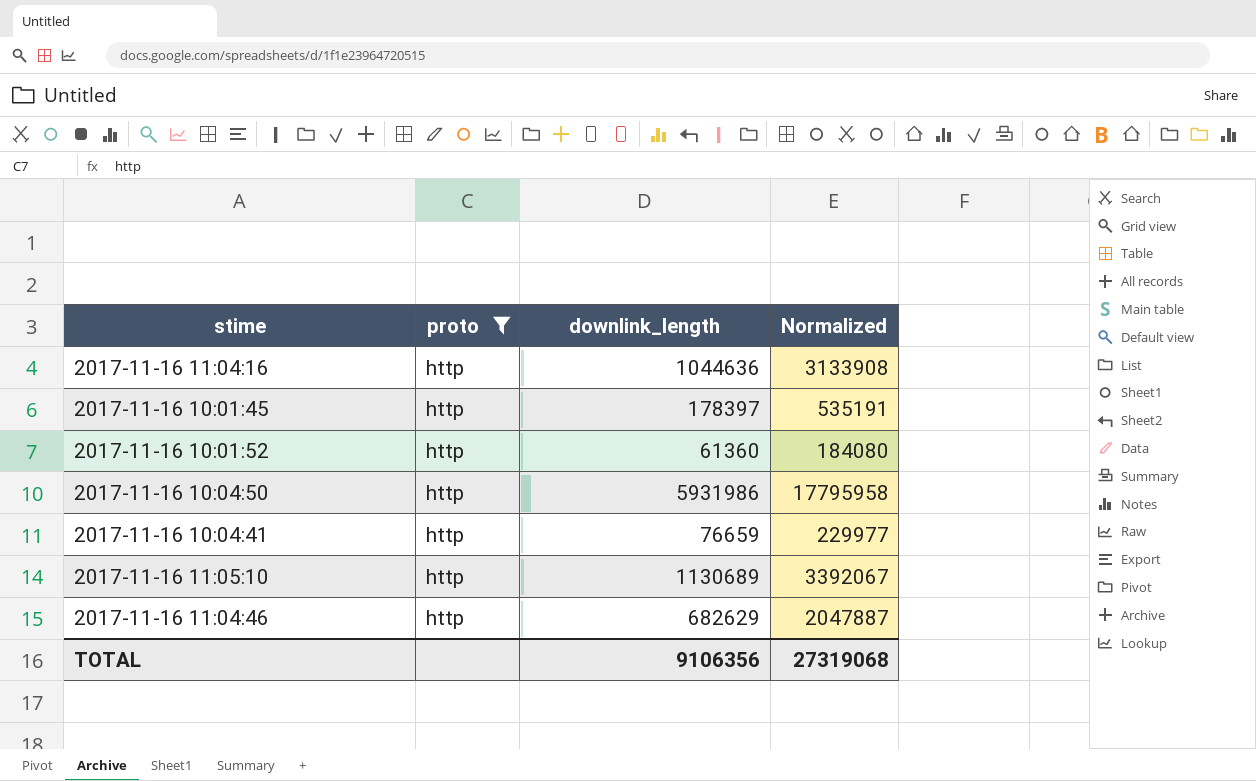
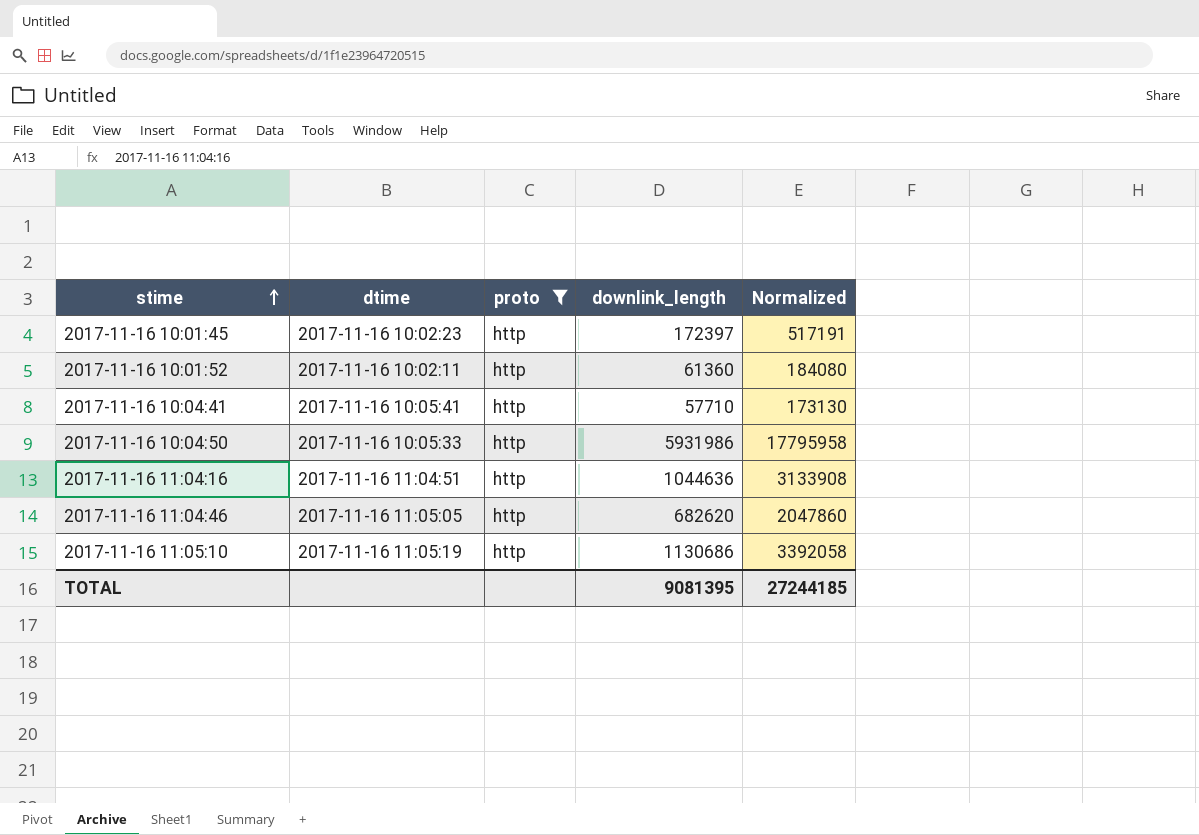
row order: none -> stime ascending
column dtime | position: none -> 2
2017-11-16 10:01:45 | downlink_length: 178397 -> 172397
2017-11-16 10:01:45 | Normalized: 535191 -> 517191
2017-11-16 10:04:41 | downlink_length: 76659 -> 57710
2017-11-16 10:04:41 | Normalized: 229977 -> 173130
2017-11-16 11:04:46 | downlink_length: 682629 -> 682620
2017-11-16 11:04:46 | Normalized: 2047887 -> 2047860
2017-11-16 11:05:10 | downlink_length: 1130689 -> 1130686
2017-11-16 11:05:10 | Normalized: 3392067 -> 3392058
TOTAL | downlink_length: 9106356 -> 9081395
TOTAL | Normalized: 27319068 -> 27244185

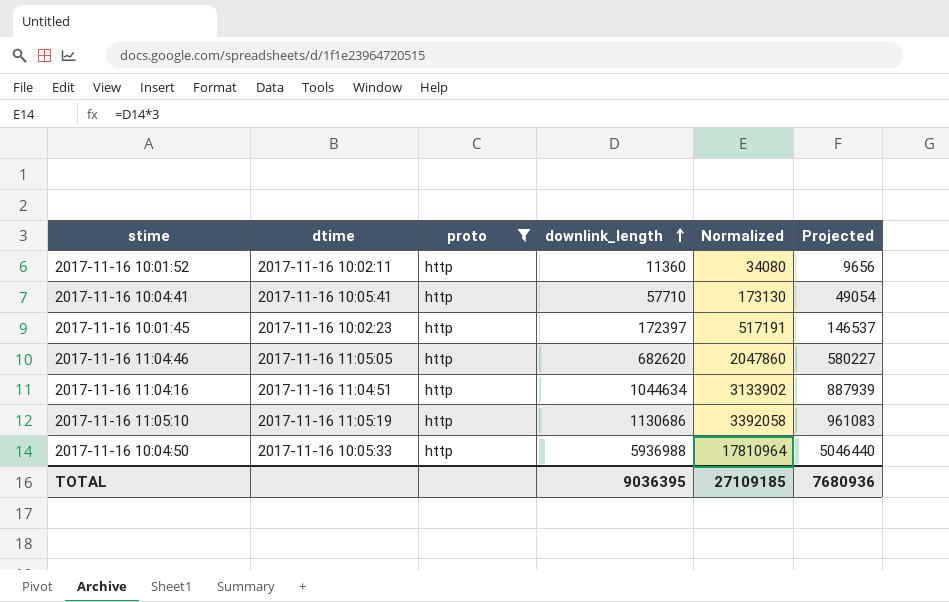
row order: stime ascending -> downlink_length ascending
column Projected | formula: none -> [downlink_length] * 0.85
2017-11-16 10:01:52 | downlink_length: 61360 -> 11360
2017-11-16 10:01:52 | Normalized: 184080 -> 34080
2017-11-16 11:04:16 | downlink_length: 1044636 -> 1044634
2017-11-16 11:04:16 | Normalized: 3133908 -> 3133902
2017-11-16 10:04:50 | downlink_length: 5931986 -> 5936988
2017-11-16 10:04:50 | Normalized: 17795958 -> 17810964
TOTAL | downlink_length: 9081395 -> 9036395
TOTAL | Normalized: 27244185 -> 27109185

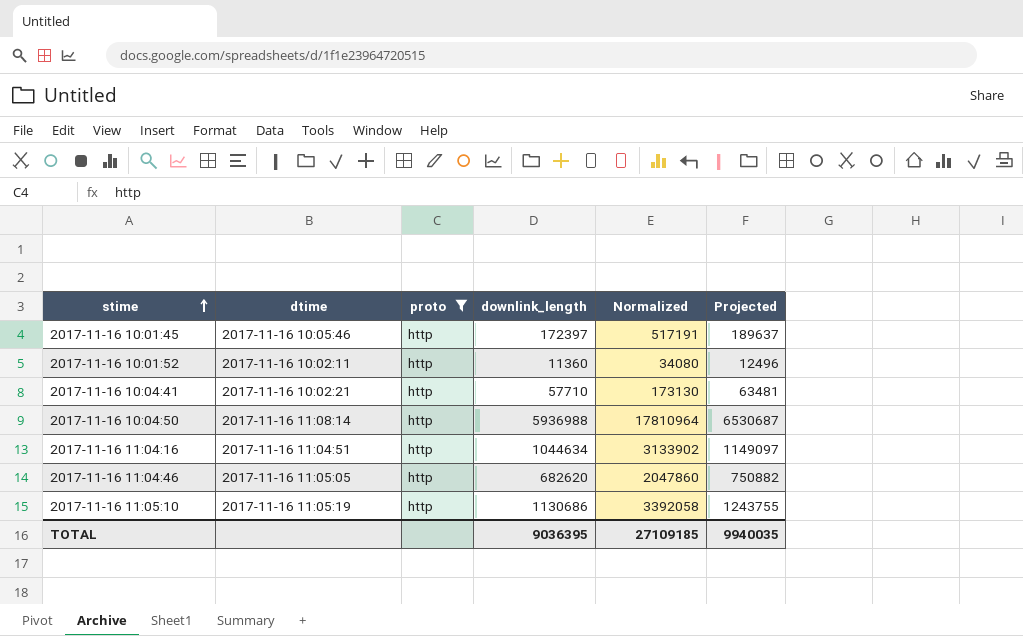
row order: downlink_length ascending -> stime ascending
column Projected | formula: [downlink_length] * 0.85 -> [downlink_length] * 1.1
2017-11-16 10:01:45 | dtime: 2017-11-16 10:02:23 -> 2017-11-16 10:05:46
2017-11-16 10:04:41 | dtime: 2017-11-16 10:05:41 -> 2017-11-16 10:02:21
2017-11-16 10:04:50 | dtime: 2017-11-16 10:05:33 -> 2017-11-16 11:08:14
TOTAL | Projected: 7680936 -> 9940035

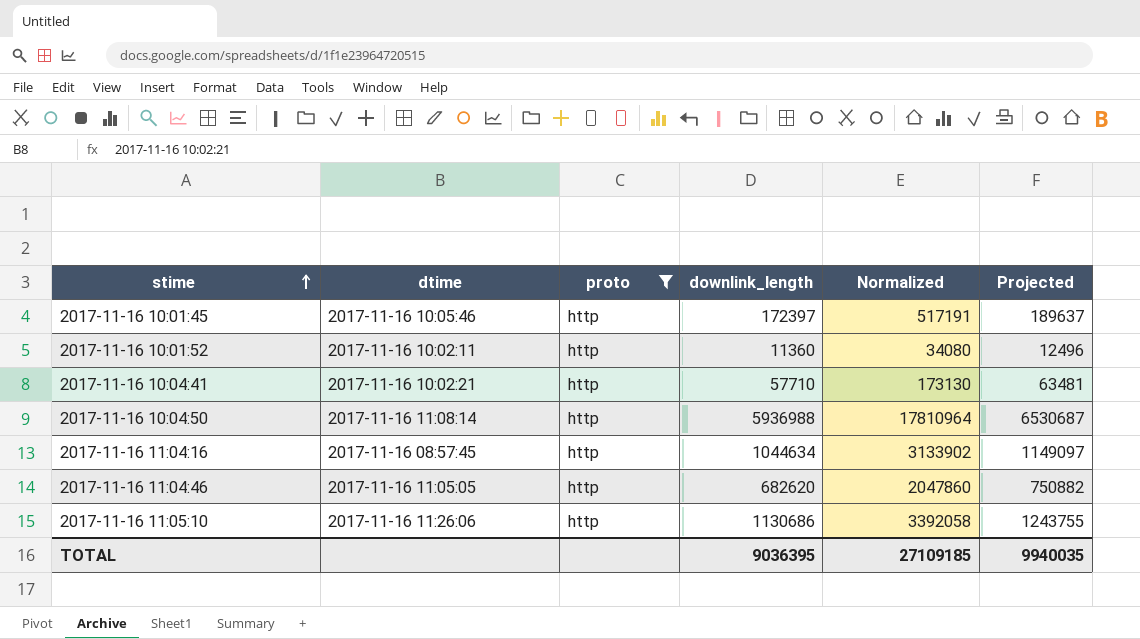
2017-11-16 11:04:16 | dtime: 2017-11-16 11:04:51 -> 2017-11-16 08:57:45
2017-11-16 11:05:10 | dtime: 2017-11-16 11:05:19 -> 2017-11-16 11:26:06

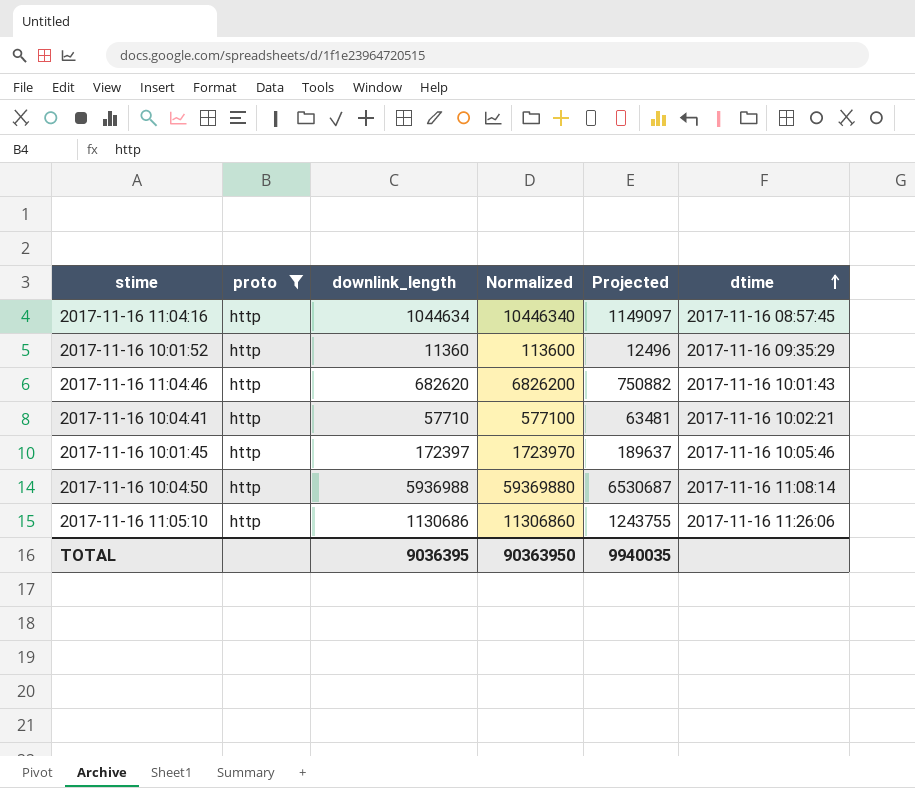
row order: stime ascending -> dtime ascending
column Normalized | formula: [downlink_length] * 3 -> [downlink_length] * 10
column dtime | position: 2 -> 6
2017-11-16 10:01:52 | dtime: 2017-11-16 10:02:11 -> 2017-11-16 09:35:29
2017-11-16 11:04:46 | dtime: 2017-11-16 11:05:05 -> 2017-11-16 10:01:43
TOTAL | Normalized: 27109185 -> 90363950

